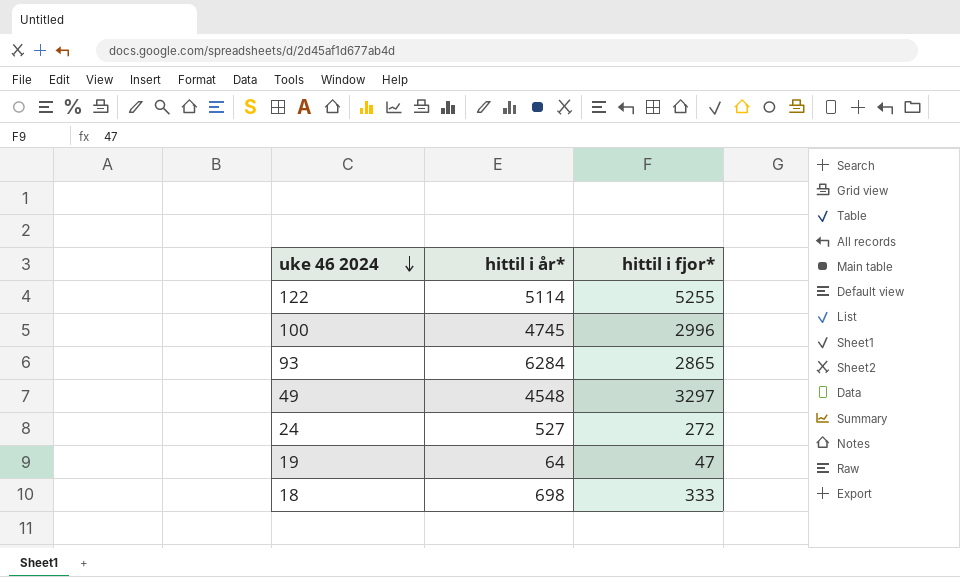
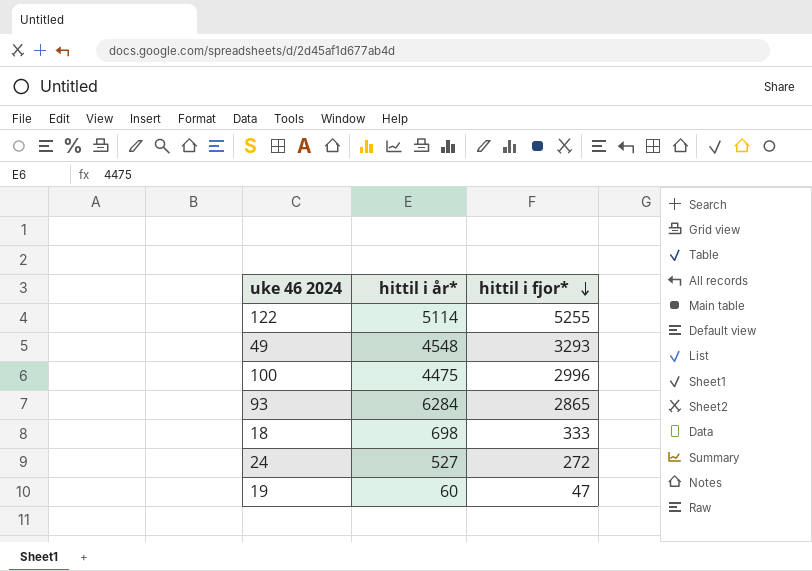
row order: uke 46 2024 descending -> hittil i fjor* descending
49 | hittil i fjor*: 3297 -> 3293
100 | hittil i år*: 4745 -> 4475
19 | hittil i år*: 64 -> 60

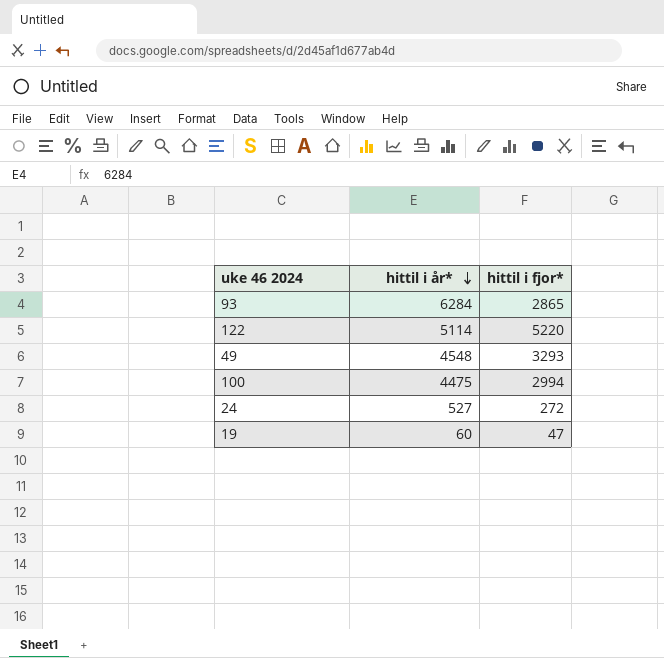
row order: hittil i fjor* descending -> hittil i år* descending
row 18: 698 | 333 -> none
122 | hittil i fjor*: 5255 -> 5220
100 | hittil i fjor*: 2996 -> 2994

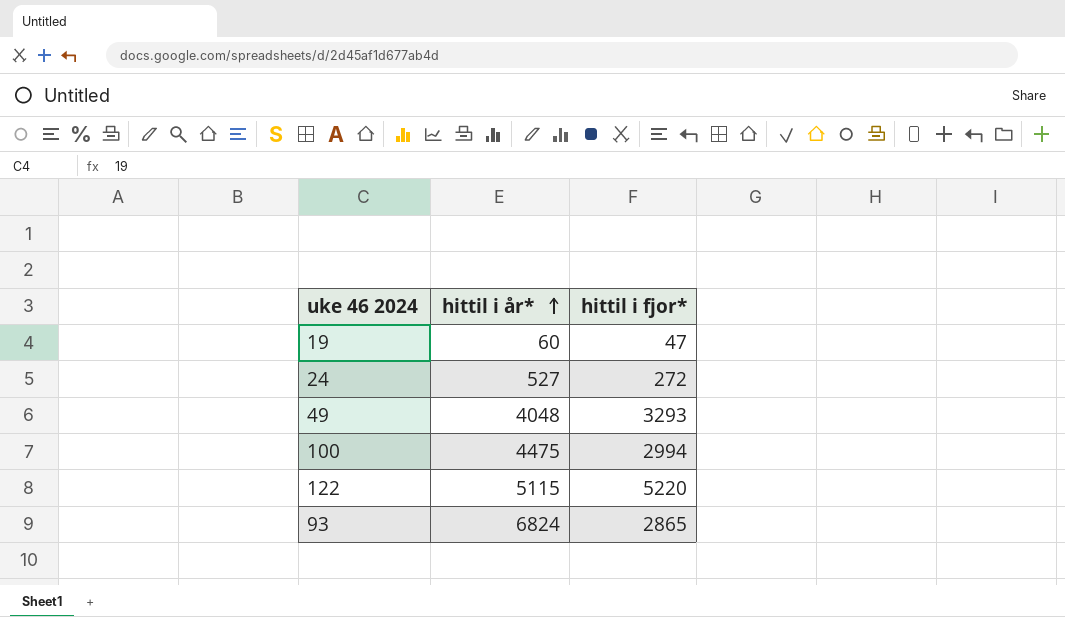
row order: hittil i år* descending -> hittil i år* ascending
49 | hittil i år*: 4548 -> 4048
122 | hittil i år*: 5114 -> 5115
93 | hittil i år*: 6284 -> 6824

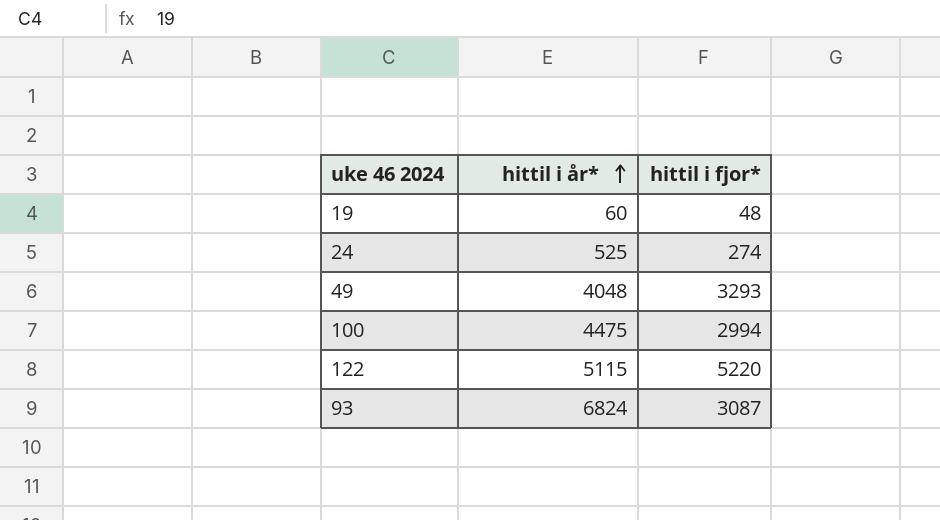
19 | hittil i fjor*: 47 -> 48
24 | hittil i år*: 527 -> 525
24 | hittil i fjor*: 272 -> 274
93 | hittil i fjor*: 2865 -> 3087

